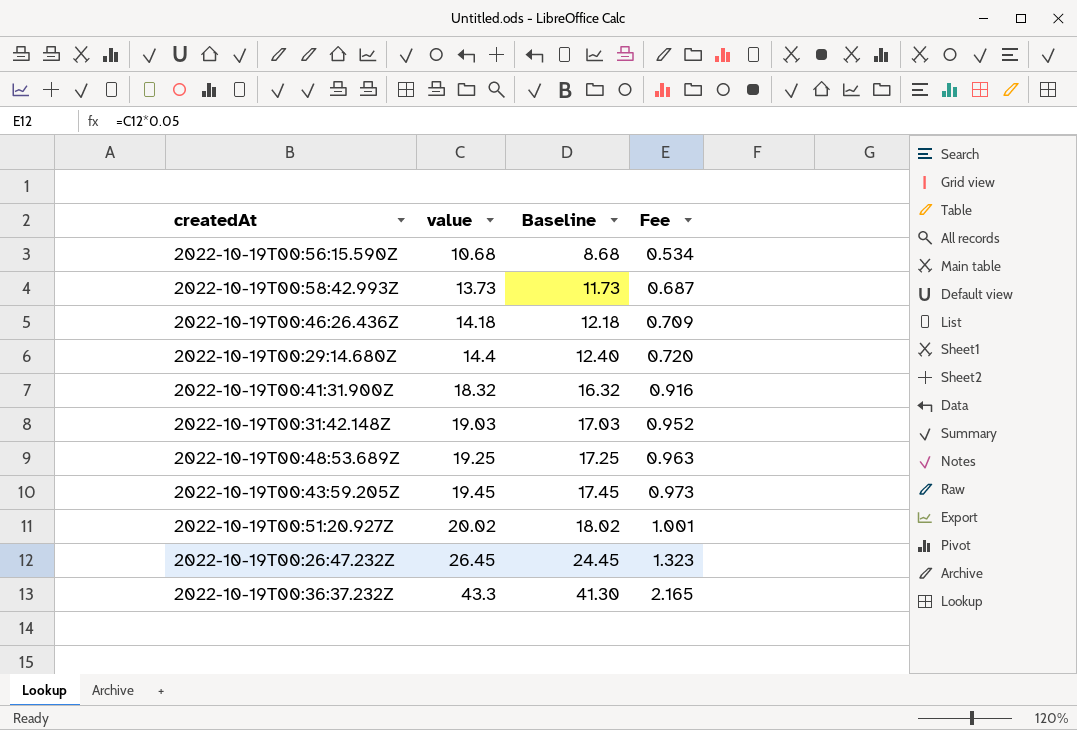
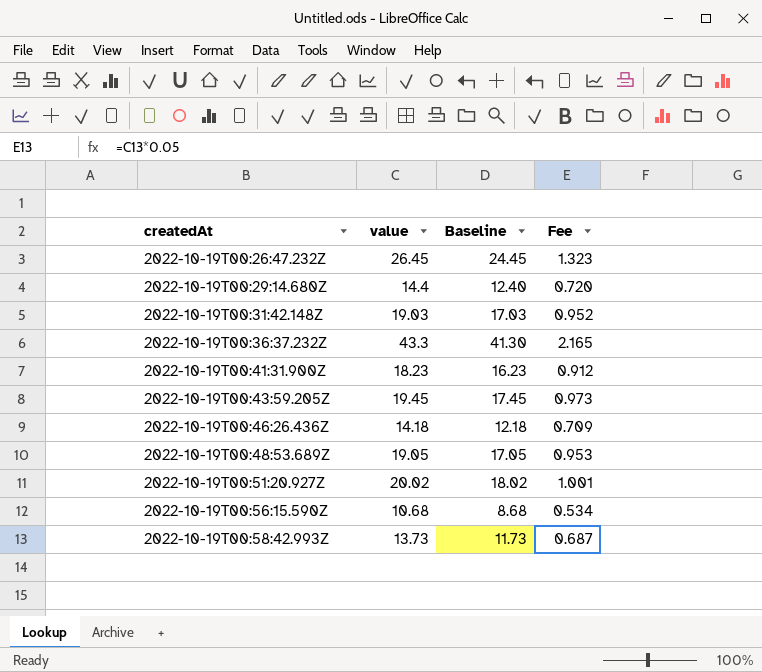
row order: value ascending -> createdAt ascending
2022-10-19T00:41:31.900Z | value: 18.32 -> 18.23
2022-10-19T00:41:31.900Z | Baseline: 16.32 -> 16.23
2022-10-19T00:41:31.900Z | Fee: 0.916 -> 0.912
2022-10-19T00:48:53.689Z | value: 19.25 -> 19.05
2022-10-19T00:48:53.689Z | Baseline: 17.25 -> 17.05
2022-10-19T00:48:53.689Z | Fee: 0.963 -> 0.953

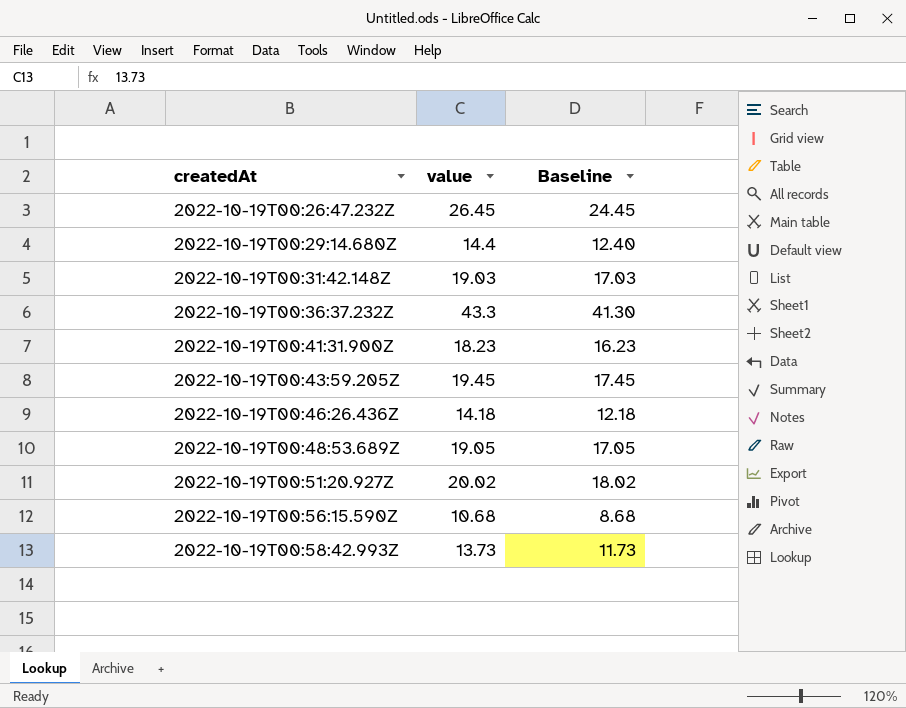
column Fee | formula: [value] * 0.05 -> none

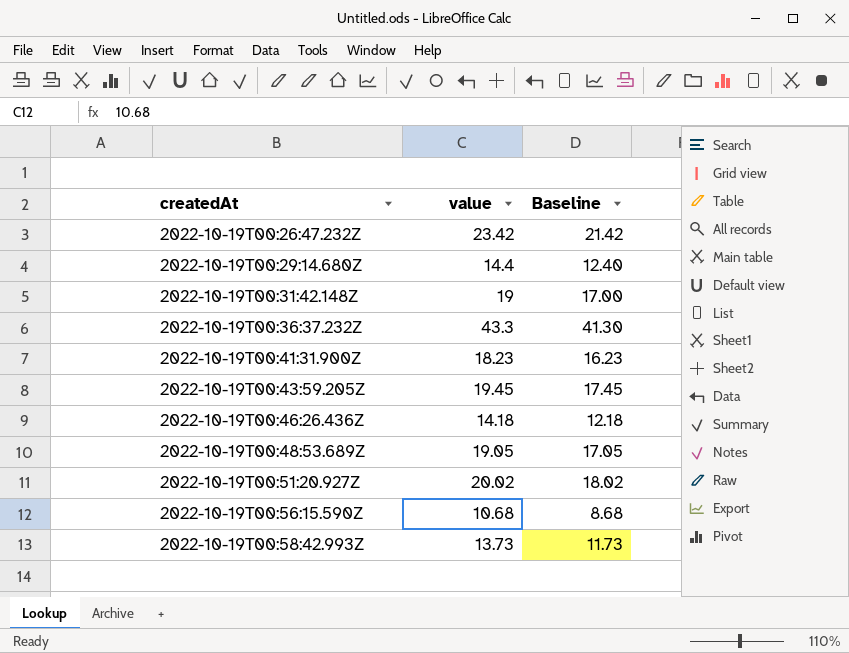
2022-10-19T00:26:47.232Z | value: 26.45 -> 23.42
2022-10-19T00:26:47.232Z | Baseline: 24.45 -> 21.42
2022-10-19T00:31:42.148Z | value: 19.03 -> 19
2022-10-19T00:31:42.148Z | Baseline: 17.03 -> 17.00

